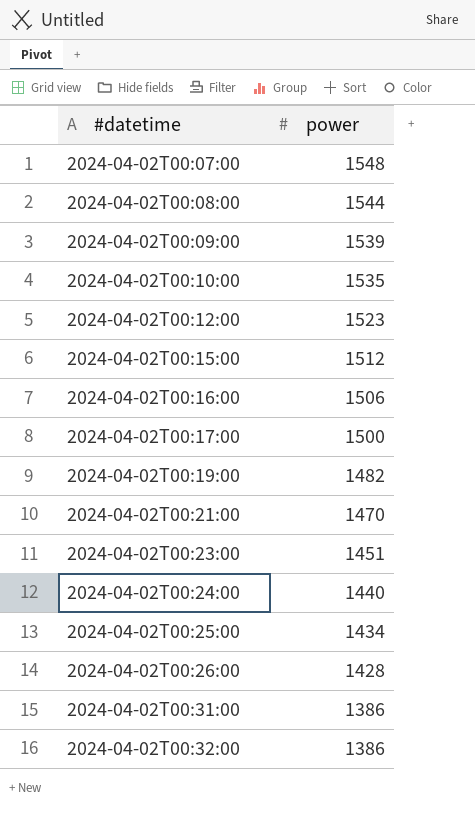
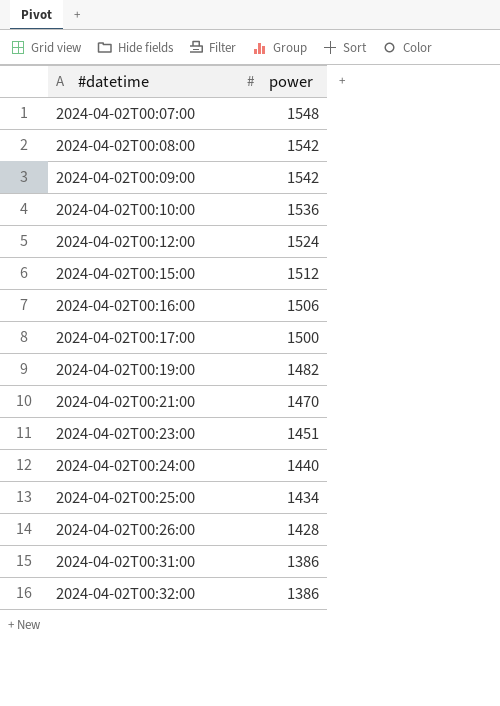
2024-04-02T00:08:00 | power: 1544 -> 1542
2024-04-02T00:09:00 | power: 1539 -> 1542
2024-04-02T00:10:00 | power: 1535 -> 1536
2024-04-02T00:12:00 | power: 1523 -> 1524

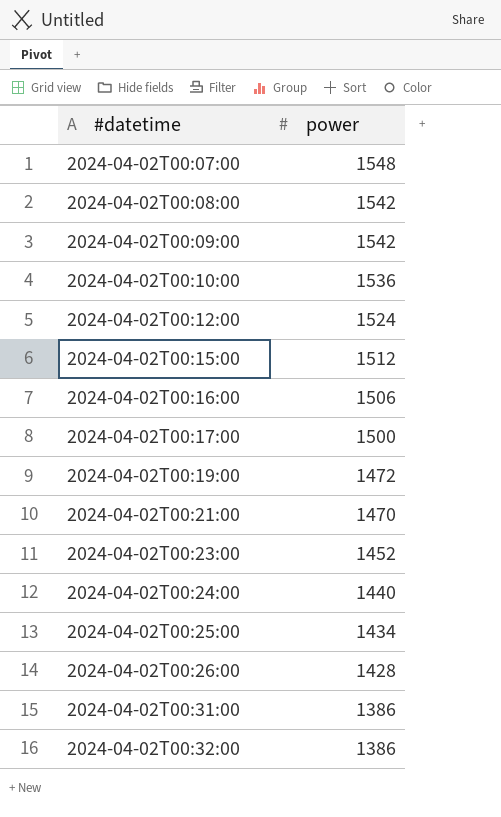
2024-04-02T00:19:00 | power: 1482 -> 1472
2024-04-02T00:23:00 | power: 1451 -> 1452

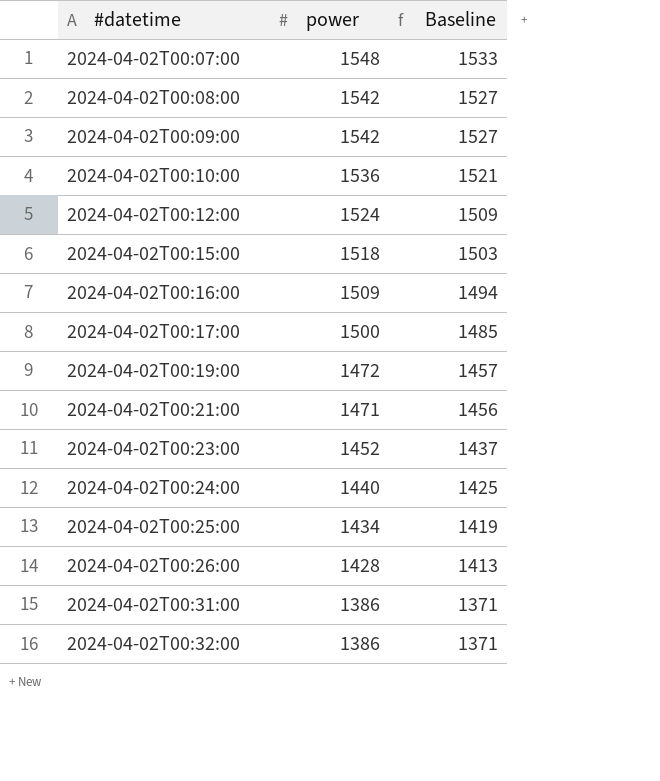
column Baseline | formula: none -> [power] - 15
2024-04-02T00:15:00 | power: 1512 -> 1518
2024-04-02T00:16:00 | power: 1506 -> 1509
2024-04-02T00:21:00 | power: 1470 -> 1471

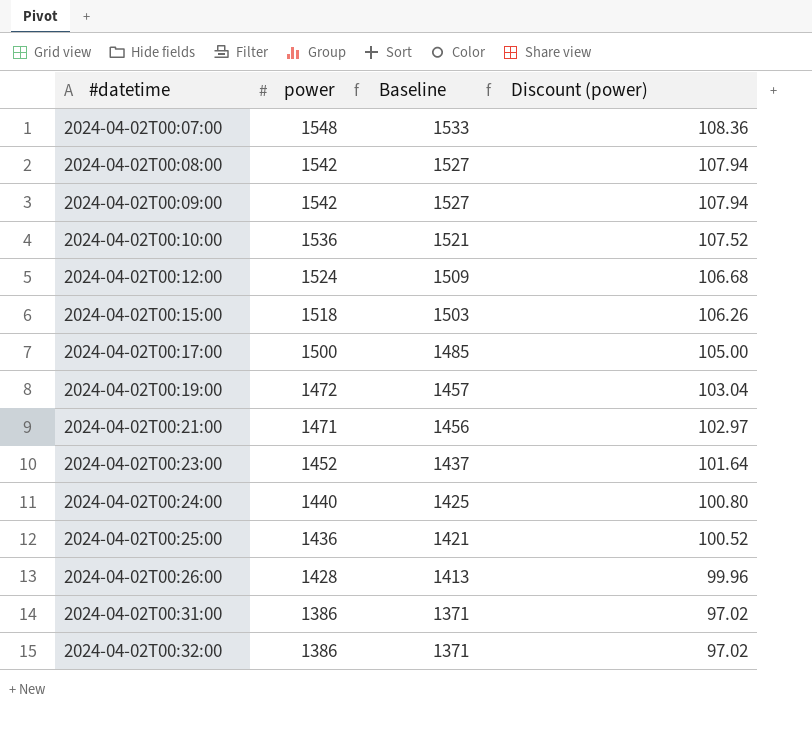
column Discount (power) | formula: none -> [power] * 0.07
row 2024-04-02T00:16:00: 1509 | 1494 -> none
2024-04-02T00:25:00 | power: 1434 -> 1436
2024-04-02T00:25:00 | Baseline: 1419 -> 1421

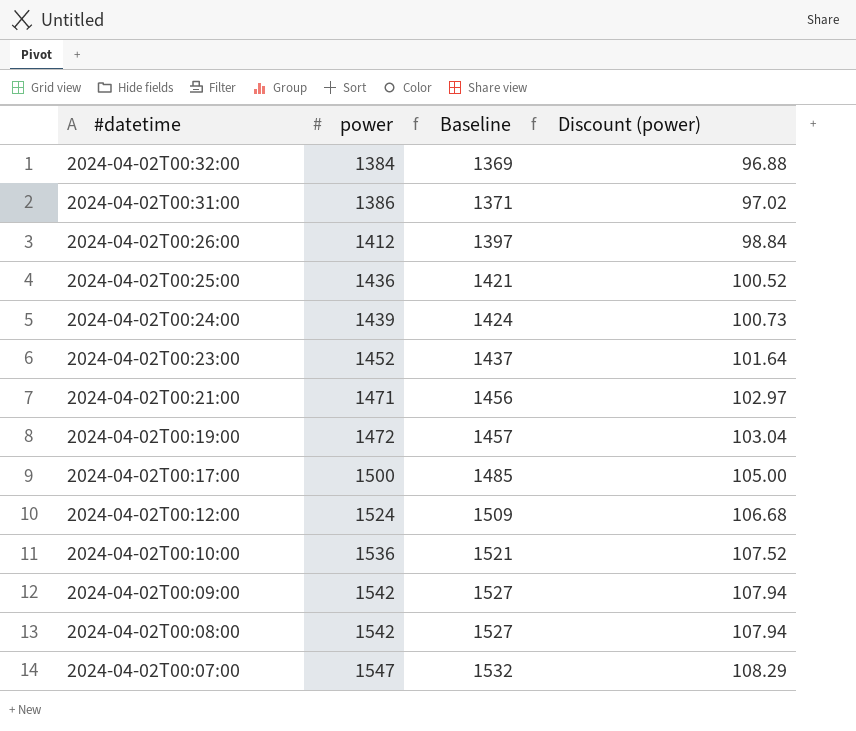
row order: #datetime ascending -> #datetime descending
row 2024-04-02T00:15:00: 1518 | 1503 | 106.26 -> none
2024-04-02T00:32:00 | power: 1386 -> 1384
2024-04-02T00:32:00 | Baseline: 1371 -> 1369
2024-04-02T00:32:00 | Discount (power): 97.02 -> 96.88
2024-04-02T00:26:00 | power: 1428 -> 1412
2024-04-02T00:26:00 | Baseline: 1413 -> 1397
2024-04-02T00:26:00 | Discount (power): 99.96 -> 98.84
2024-04-02T00:24:00 | power: 1440 -> 1439
2024-04-02T00:24:00 | Baseline: 1425 -> 1424
2024-04-02T00:24:00 | Discount (power): 100.80 -> 100.73
2024-04-02T00:07:00 | power: 1548 -> 1547
2024-04-02T00:07:00 | Baseline: 1533 -> 1532
2024-04-02T00:07:00 | Discount (power): 108.36 -> 108.29

